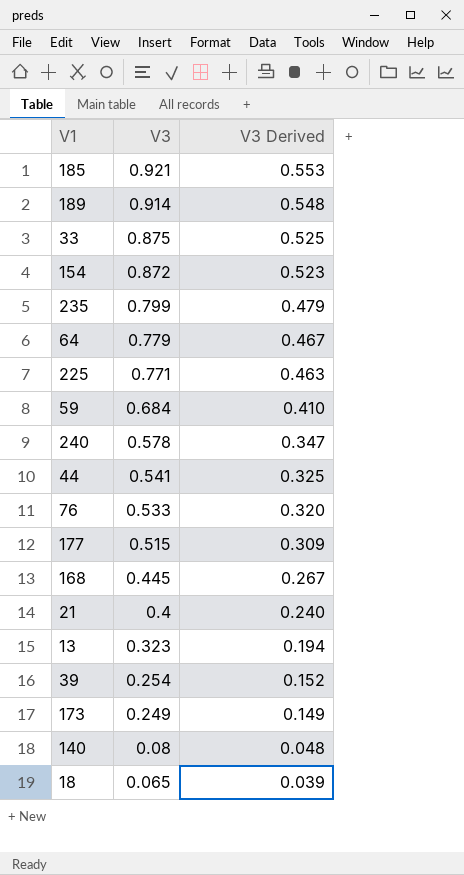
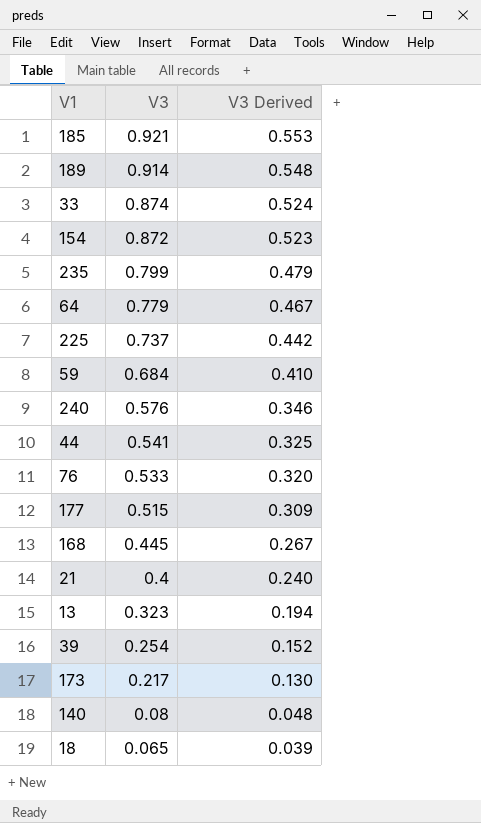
33 | V3: 0.875 -> 0.874
33 | V3 Derived: 0.525 -> 0.524
225 | V3: 0.771 -> 0.737
225 | V3 Derived: 0.463 -> 0.442
240 | V3: 0.578 -> 0.576
240 | V3 Derived: 0.347 -> 0.346
173 | V3: 0.249 -> 0.217
173 | V3 Derived: 0.149 -> 0.130

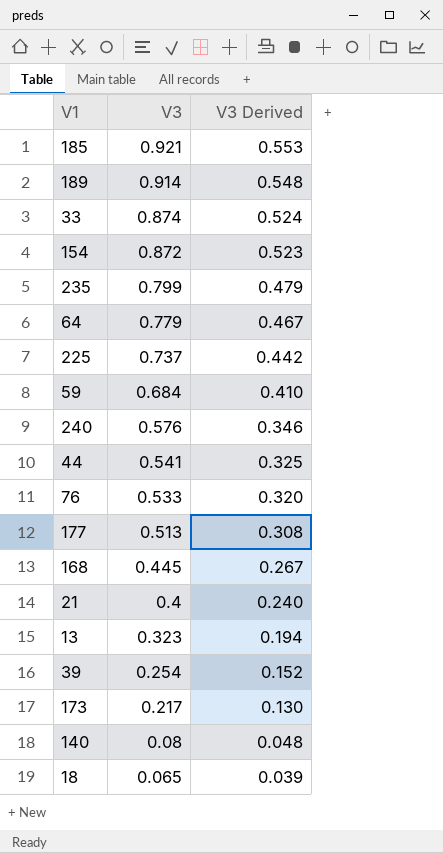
177 | V3: 0.515 -> 0.513
177 | V3 Derived: 0.309 -> 0.308

